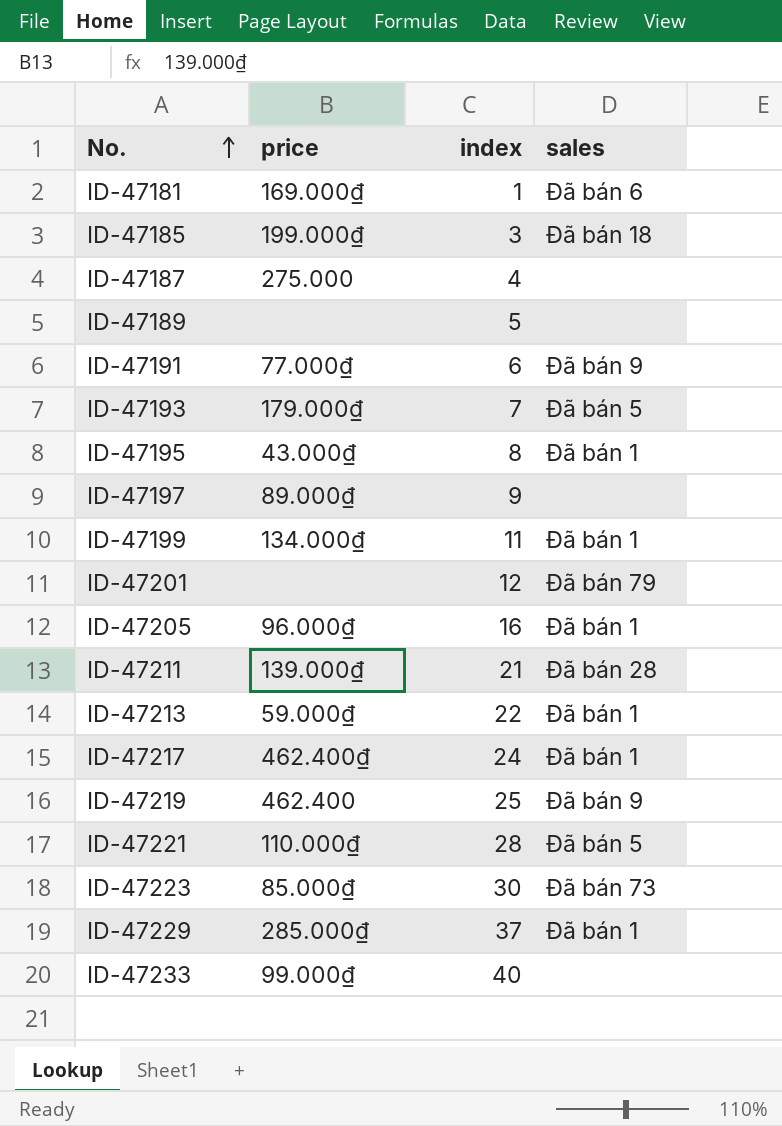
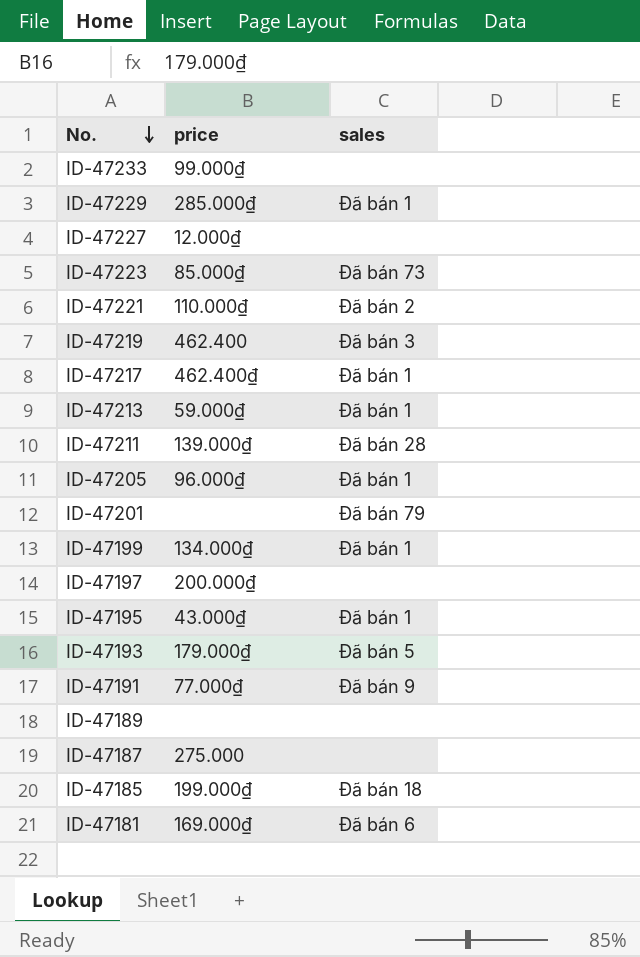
row order: No. ascending -> No. descending
column index | position: 3 -> none
row ID-47227: none -> 12.000₫ | none
ID-47221 | sales: Đã bán 5 -> Đã bán 2
ID-47219 | sales: Đã bán 9 -> Đã bán 3
ID-47197 | price: 89.000₫ -> 200.000₫

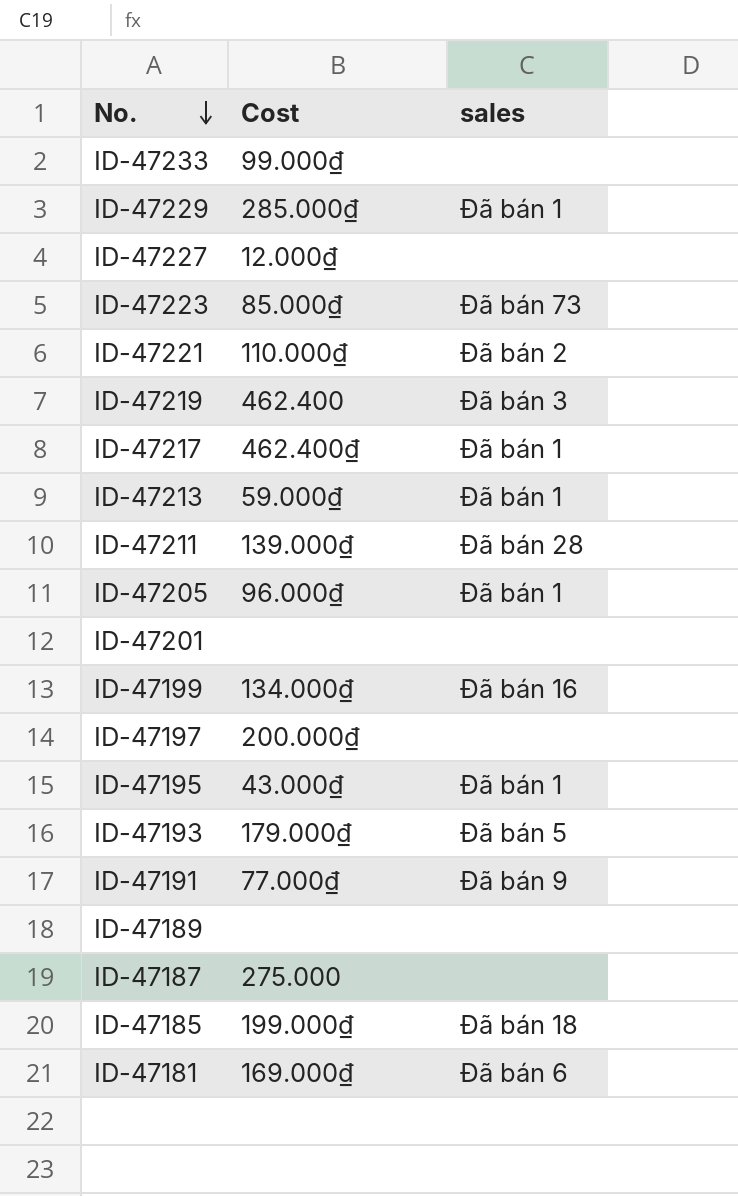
column name: price -> Cost
ID-47201 | sales: Đã bán 79 -> none
ID-47199 | sales: Đã bán 1 -> Đã bán 16

